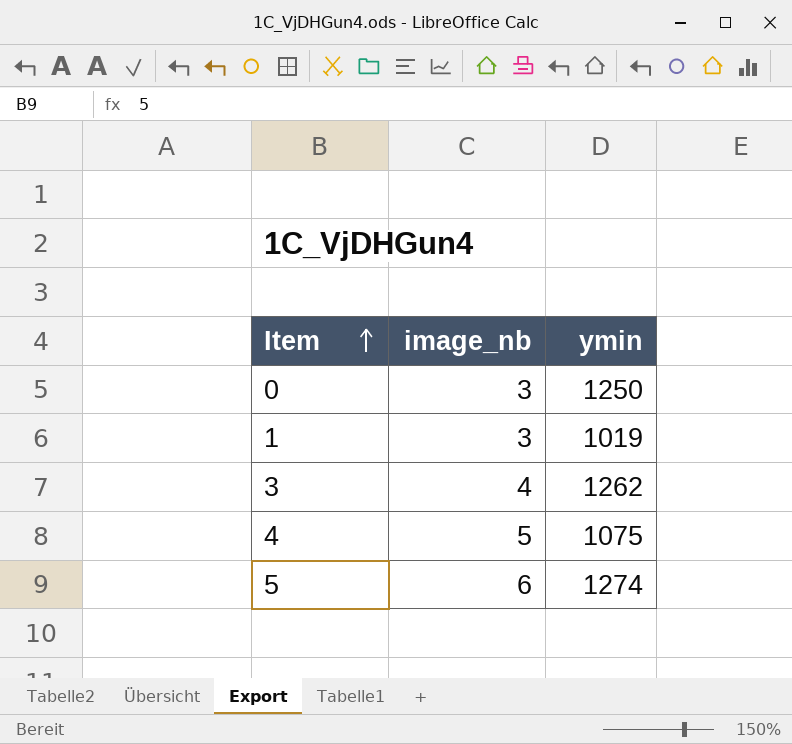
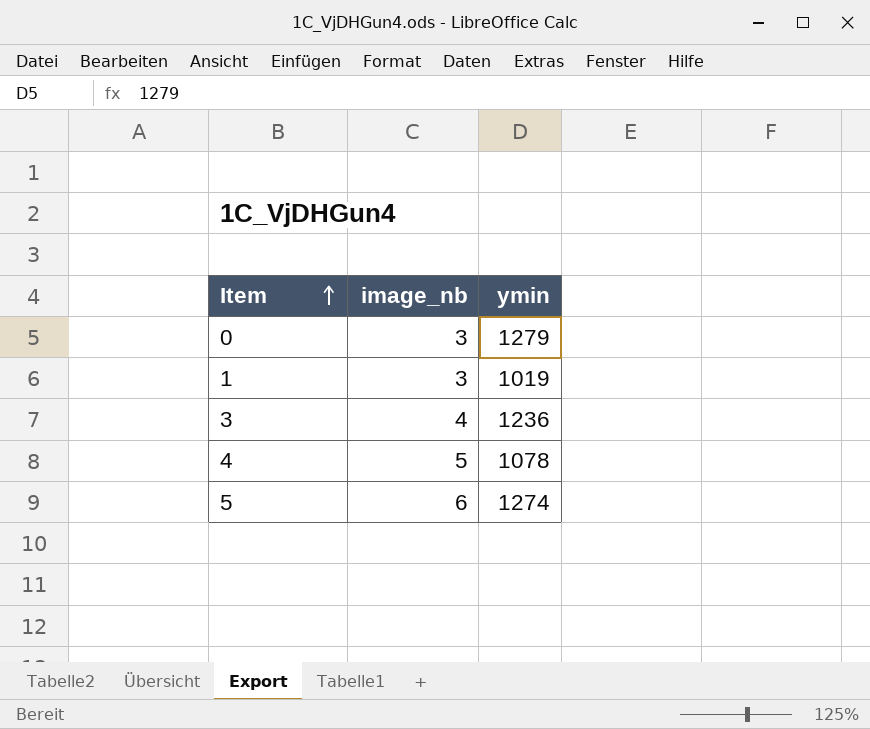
0 | ymin: 1250 -> 1279
3 | ymin: 1262 -> 1236
4 | ymin: 1075 -> 1078

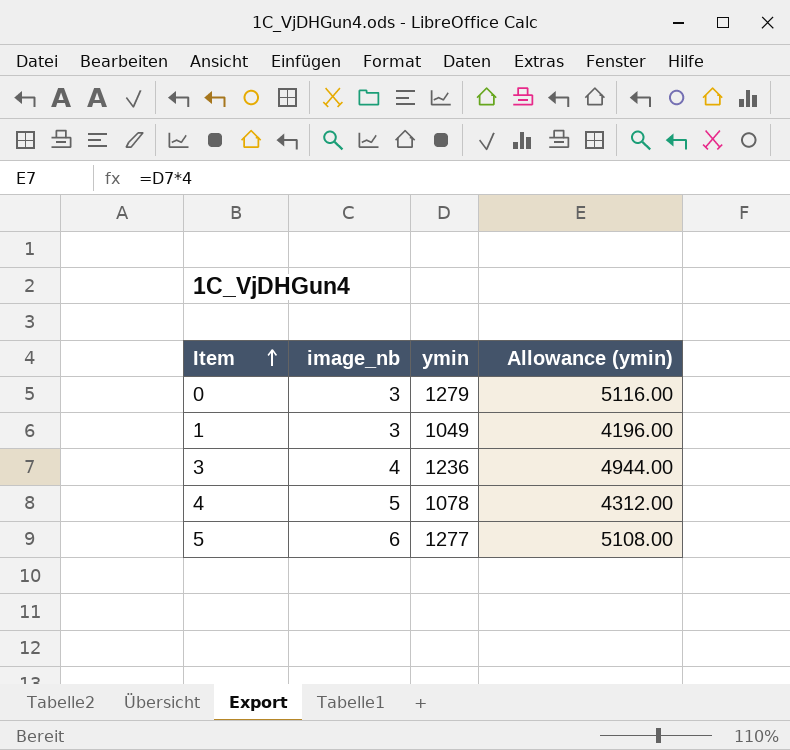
column Allowance (ymin) | formula: none -> [ymin] * 4
1 | ymin: 1019 -> 1049
5 | ymin: 1274 -> 1277

